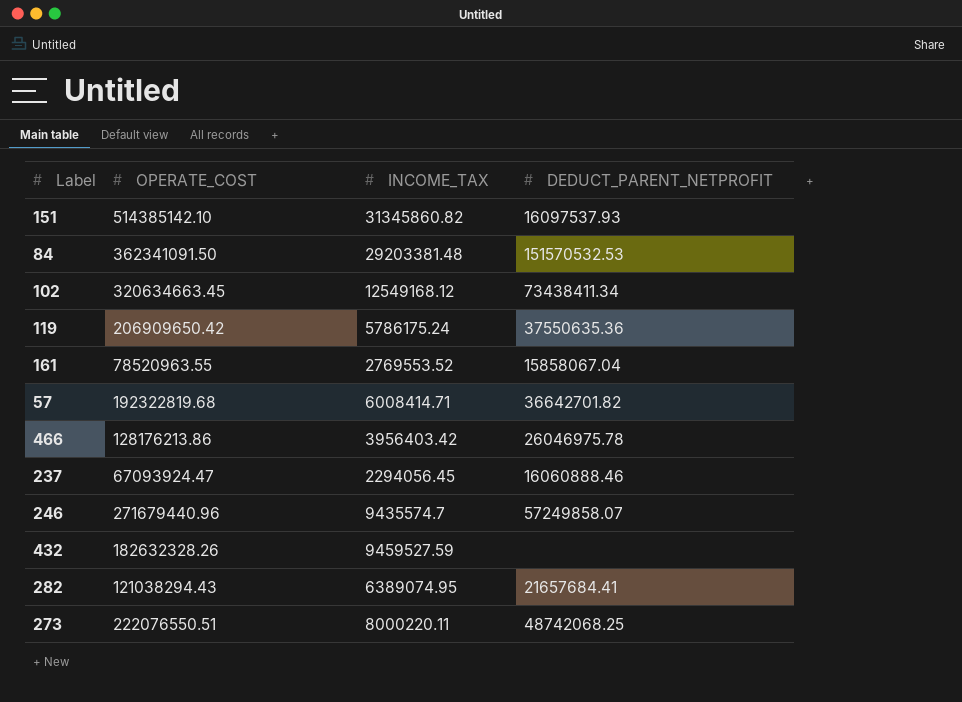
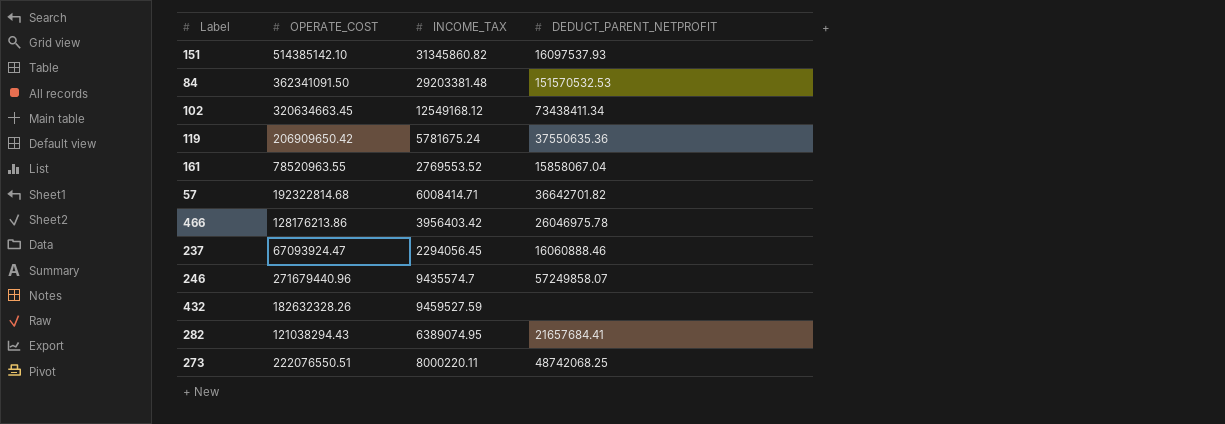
119 | INCOME_TAX: 5786175.24 -> 5781675.24
57 | OPERATE_COST: 192322819.68 -> 192322814.68

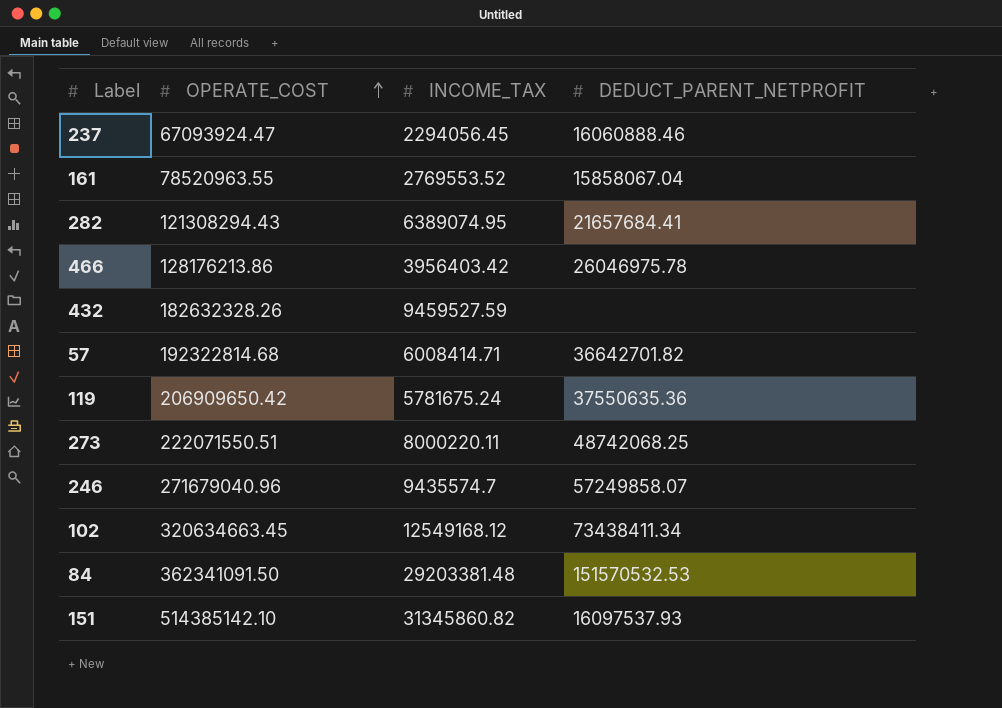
row order: none -> OPERATE_COST ascending
282 | OPERATE_COST: 121038294.43 -> 121308294.43
273 | OPERATE_COST: 222076550.51 -> 222071550.51
246 | OPERATE_COST: 271679440.96 -> 271679040.96

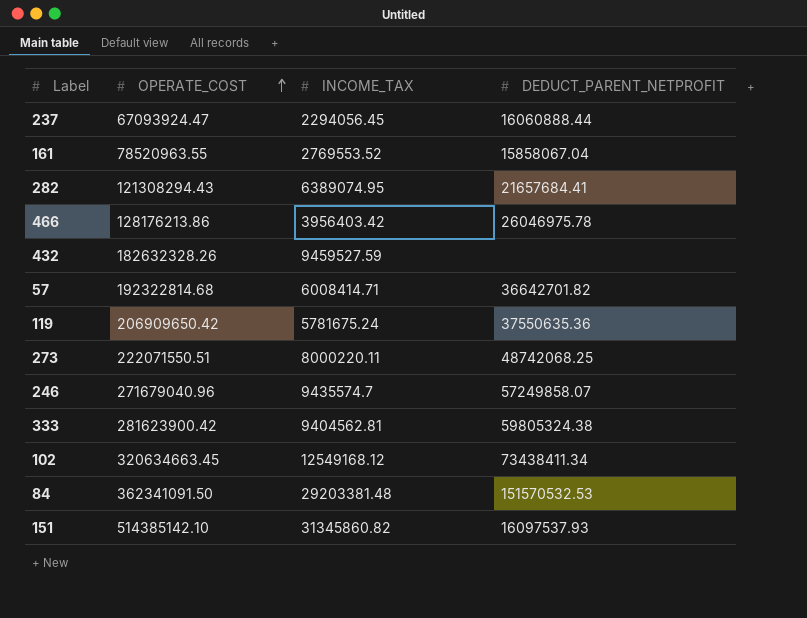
237 | DEDUCT_PARENT_NETPROFIT: 16060888.46 -> 16060888.44
row 333: none -> 281623900.42 | 9404562.81 | 59805324.38

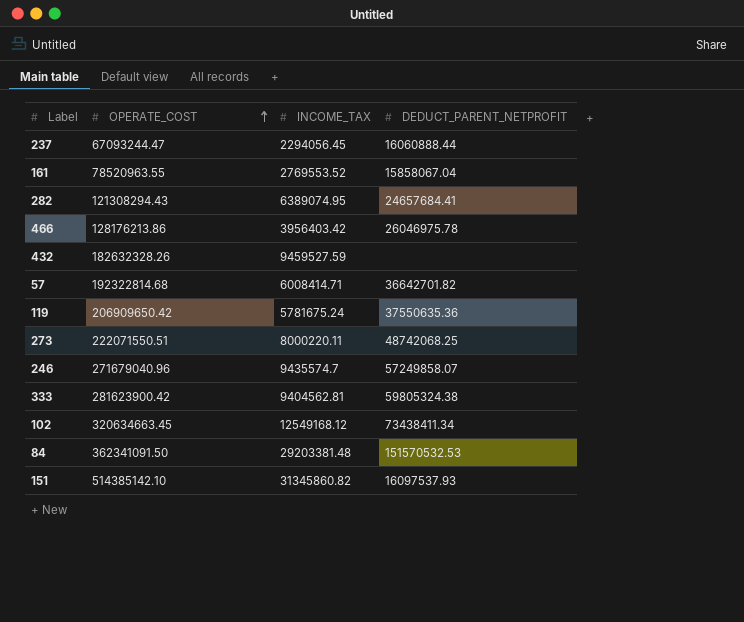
237 | OPERATE_COST: 67093924.47 -> 67093244.47
282 | DEDUCT_PARENT_NETPROFIT: 21657684.41 -> 24657684.41

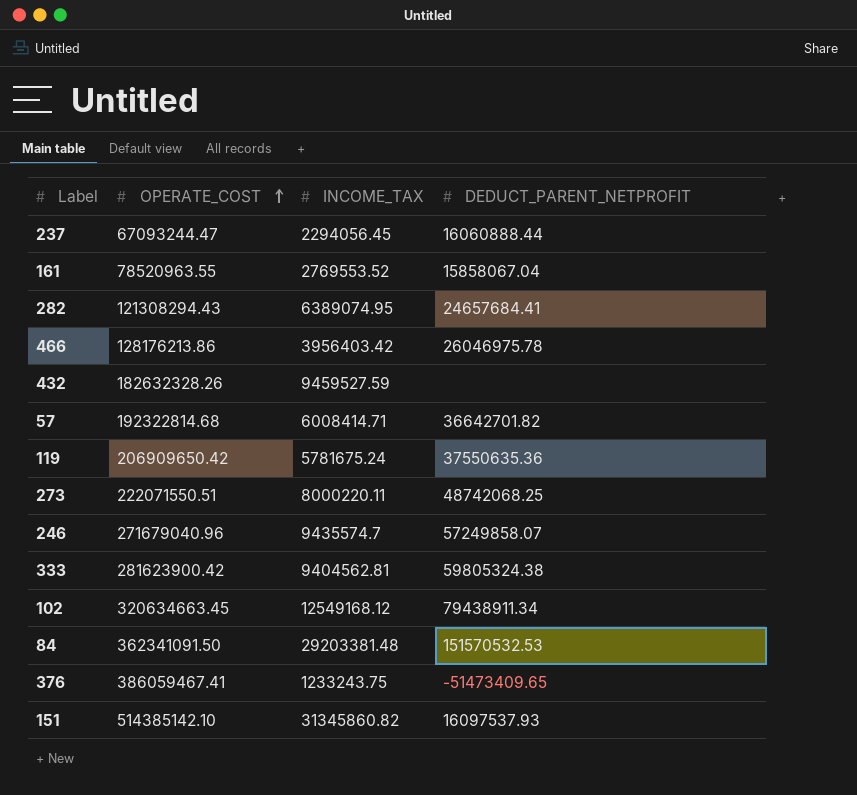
102 | DEDUCT_PARENT_NETPROFIT: 73438411.34 -> 79438911.34
row 376: none -> 386059467.41 | 1233243.75 | -51473409.65

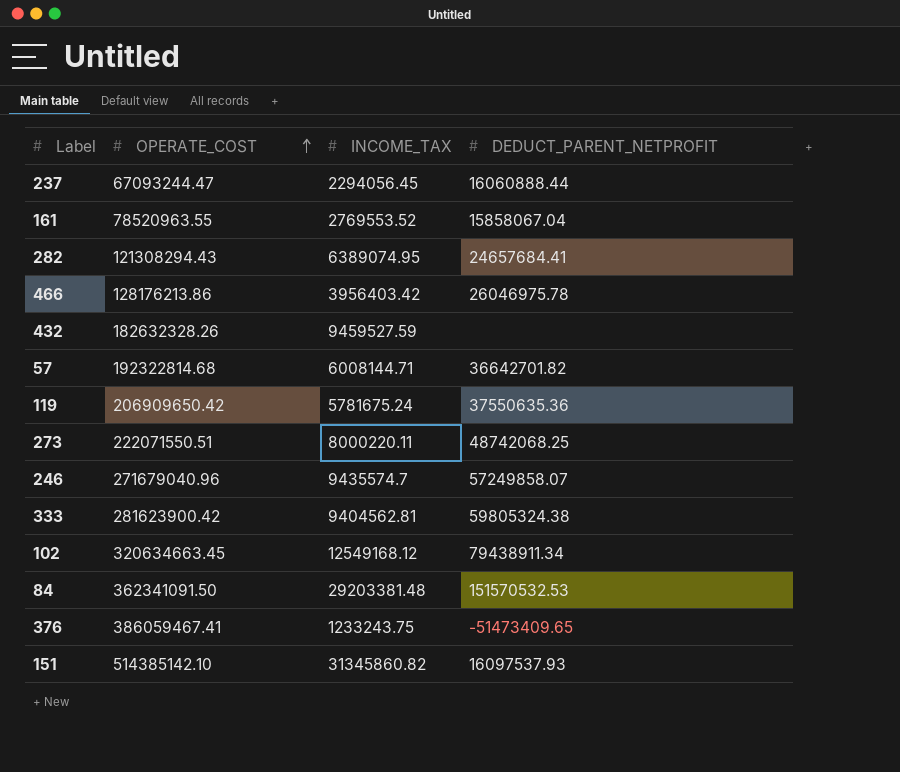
57 | INCOME_TAX: 6008414.71 -> 6008144.71

